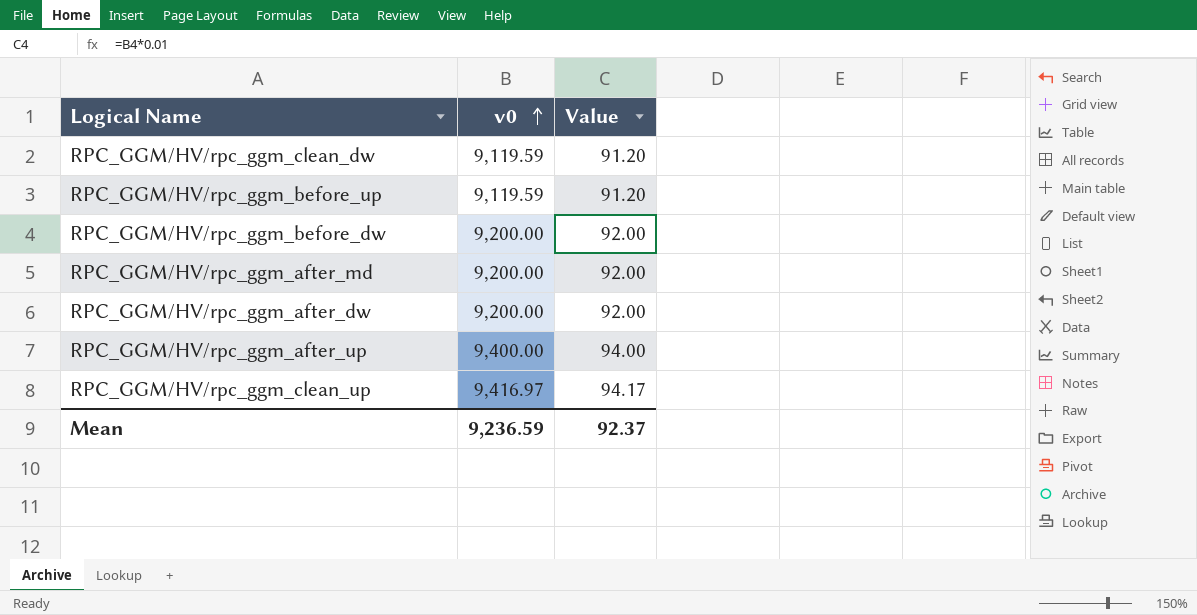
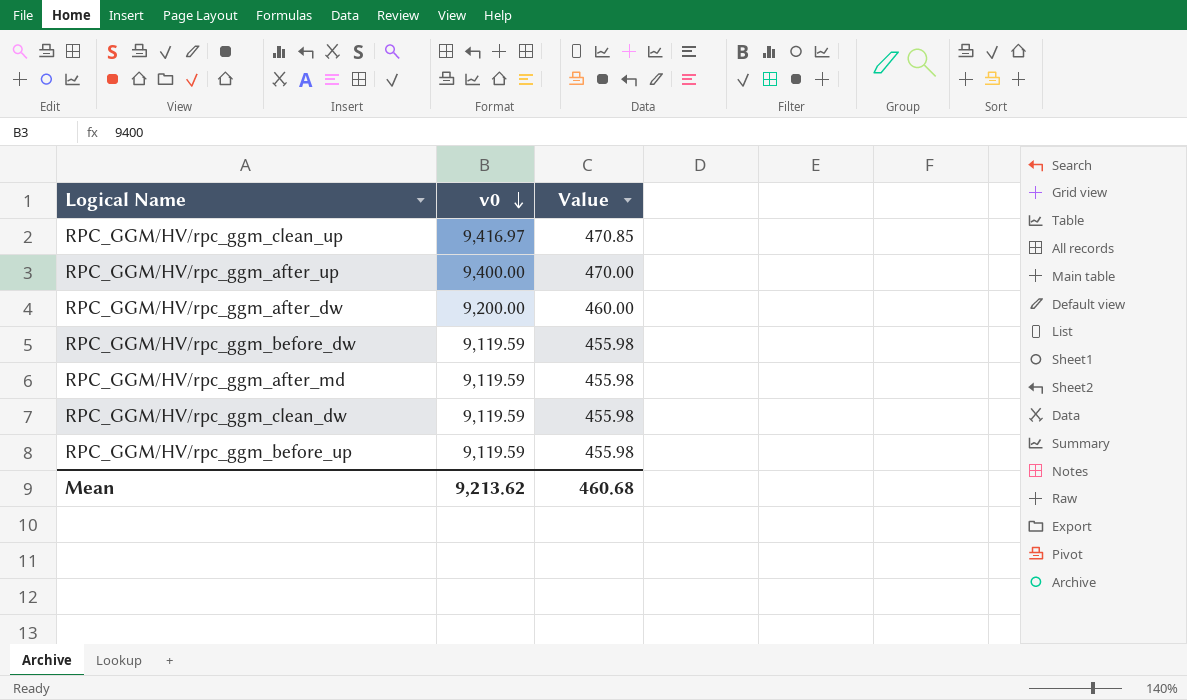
row order: v0 ascending -> v0 descending
column Value | formula: [v0] * 0.01 -> [v0] * 0.05
RPC_GGM/HV/rpc_ggm_before_dw | v0: 9,200.00 -> 9,119.59
RPC_GGM/HV/rpc_ggm_after_md | v0: 9,200.00 -> 9,119.59
Mean | v0: 9,236.59 -> 9,213.62
Mean | Value: 92.37 -> 460.68

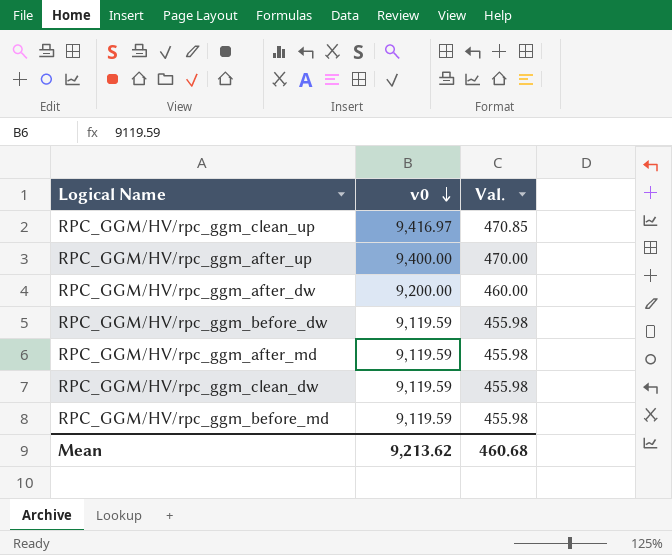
column name: Value -> Val.
row RPC_GGM/HV/rpc_ggm_before_up: 9,119.59 | 455.98 -> none
row RPC_GGM/HV/rpc_ggm_before_md: none -> 9,119.59 | 455.98

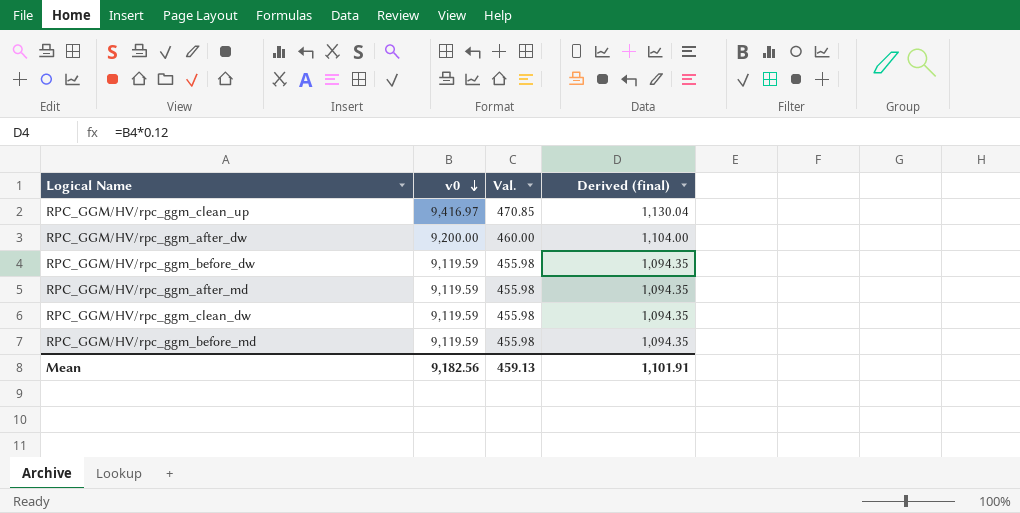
column Derived (final) | formula: none -> [v0] * 0.12
row RPC_GGM/HV/rpc_ggm_after_up: 9,400.00 | 470.00 -> none
Mean | v0: 9,213.62 -> 9,182.56
Mean | Val.: 460.68 -> 459.13

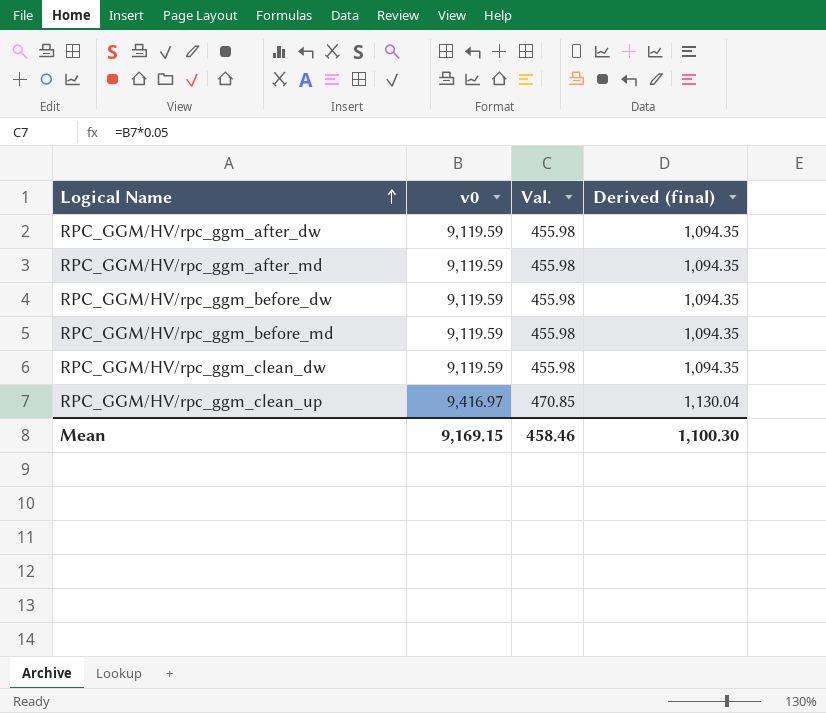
row order: v0 descending -> Logical Name ascending
RPC_GGM/HV/rpc_ggm_after_dw | v0: 9,200.00 -> 9,119.59
RPC_GGM/HV/rpc_ggm_after_dw | Val.: 460.00 -> 455.98
RPC_GGM/HV/rpc_ggm_after_dw | Derived (final): 1,104.00 -> 1,094.35
Mean | v0: 9,182.56 -> 9,169.15
Mean | Val.: 459.13 -> 458.46
Mean | Derived (final): 1,101.91 -> 1,100.30

